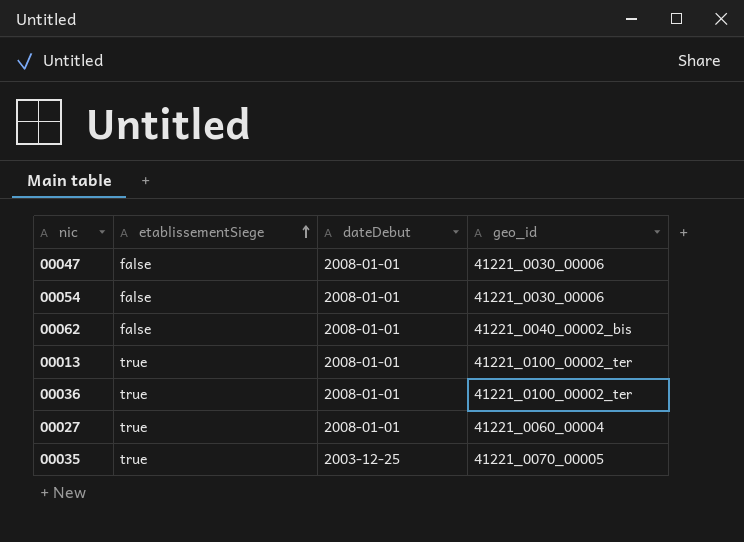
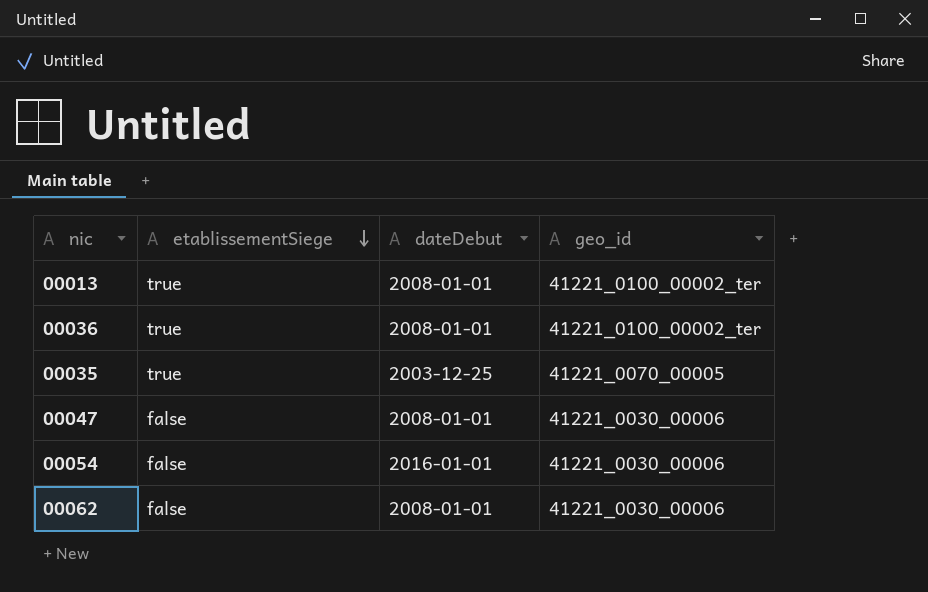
row order: etablissementSiege ascending -> etablissementSiege descending
row 00027: true | 2008-01-01 | 41221_0060_00004 -> none
00054 | dateDebut: 2008-01-01 -> 2016-01-01
00062 | geo_id: 41221_0040_00002_bis -> 41221_0030_00006

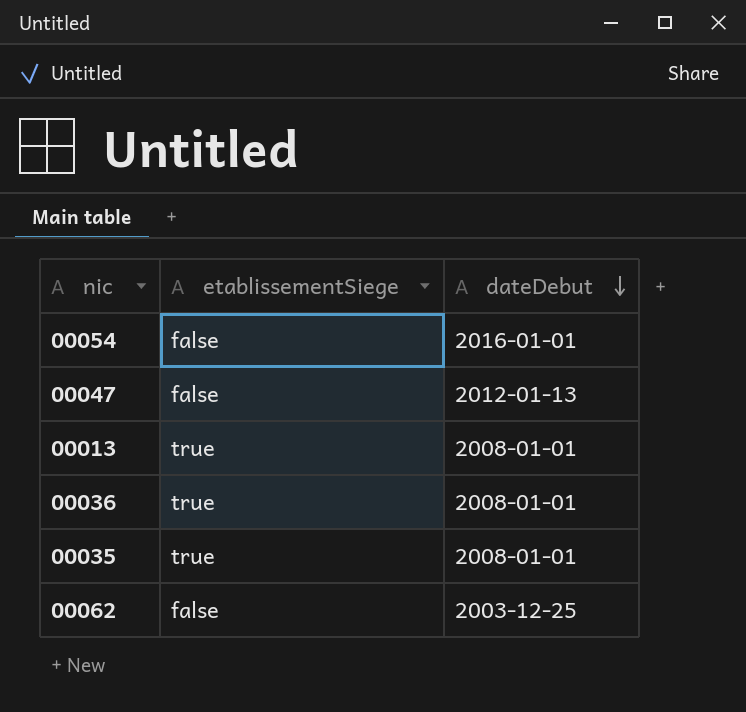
row order: etablissementSiege descending -> dateDebut descending
column geo_id | position: 4 -> none
00047 | dateDebut: 2008-01-01 -> 2012-01-13
00035 | dateDebut: 2003-12-25 -> 2008-01-01
00062 | dateDebut: 2008-01-01 -> 2003-12-25

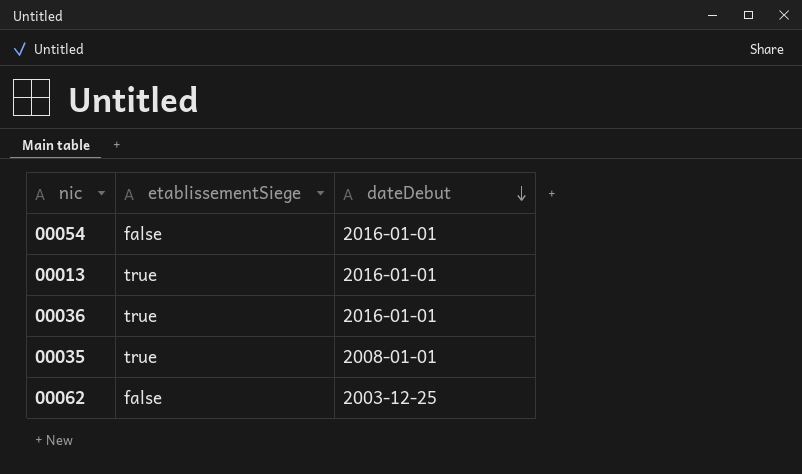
row 00047: false | 2012-01-13 -> none
00013 | dateDebut: 2008-01-01 -> 2016-01-01
00036 | dateDebut: 2008-01-01 -> 2016-01-01

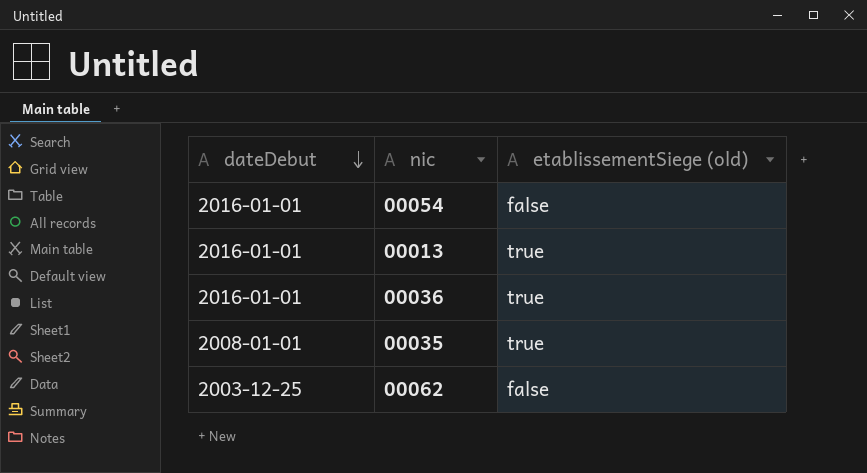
column dateDebut | position: 3 -> 1
column name: etablissementSiege -> etablissementSiege (old)

